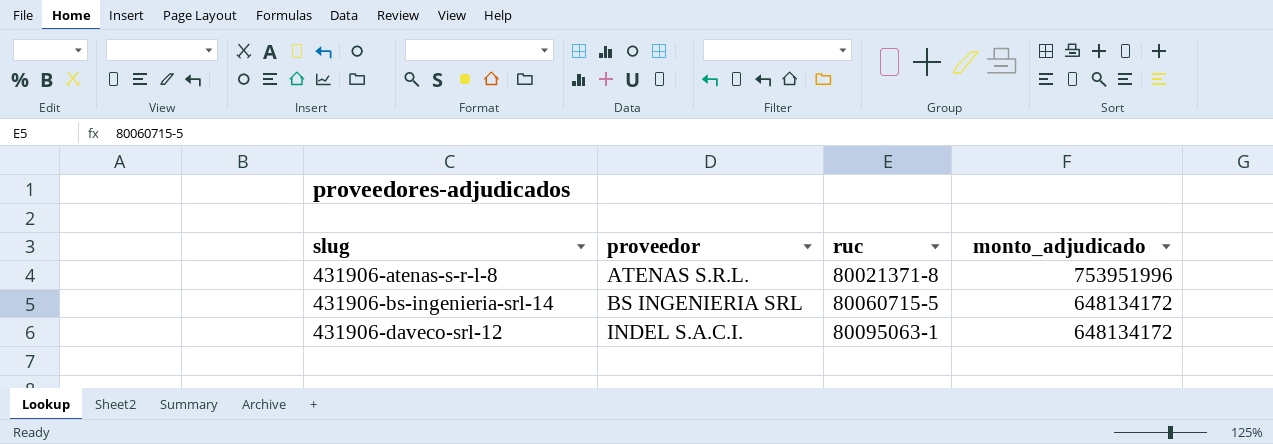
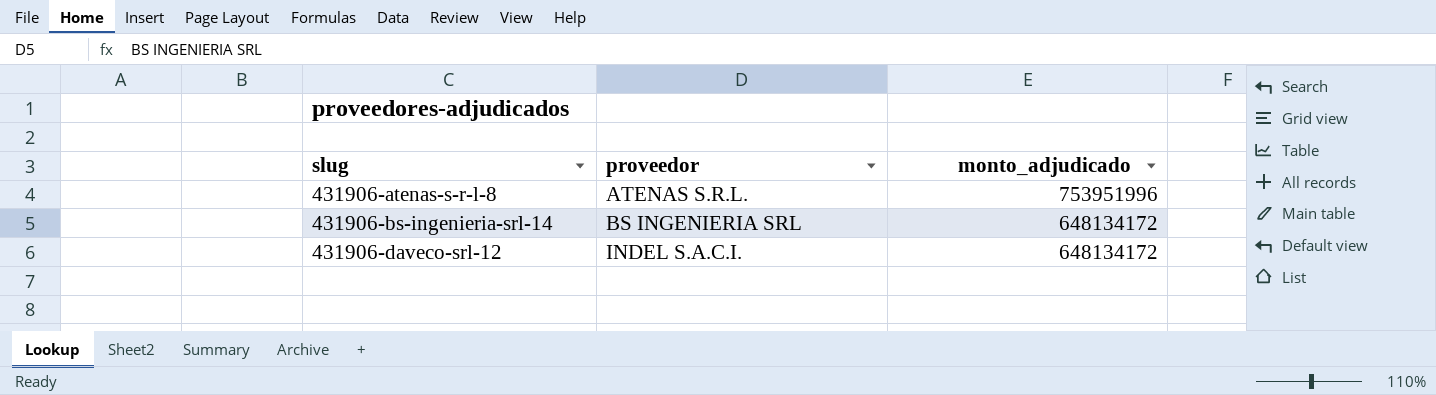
column ruc | position: 3 -> none

